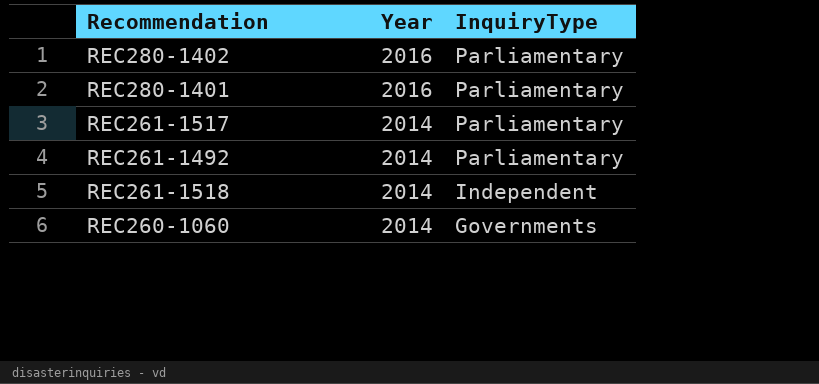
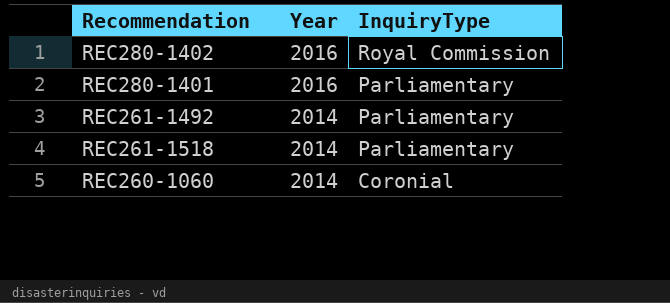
row REC261-1517: 2014 | Parliamentary -> none
REC280-1402 | InquiryType: Parliamentary -> Royal Commission
REC261-1518 | InquiryType: Independent -> Parliamentary
REC260-1060 | InquiryType: Governments -> Coronial

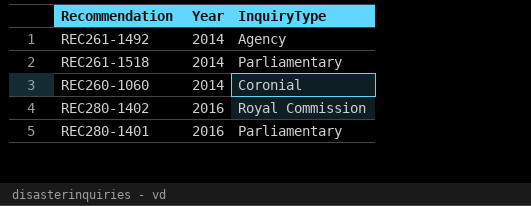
row order: Year descending -> Year ascending
REC261-1492 | InquiryType: Parliamentary -> Agency

